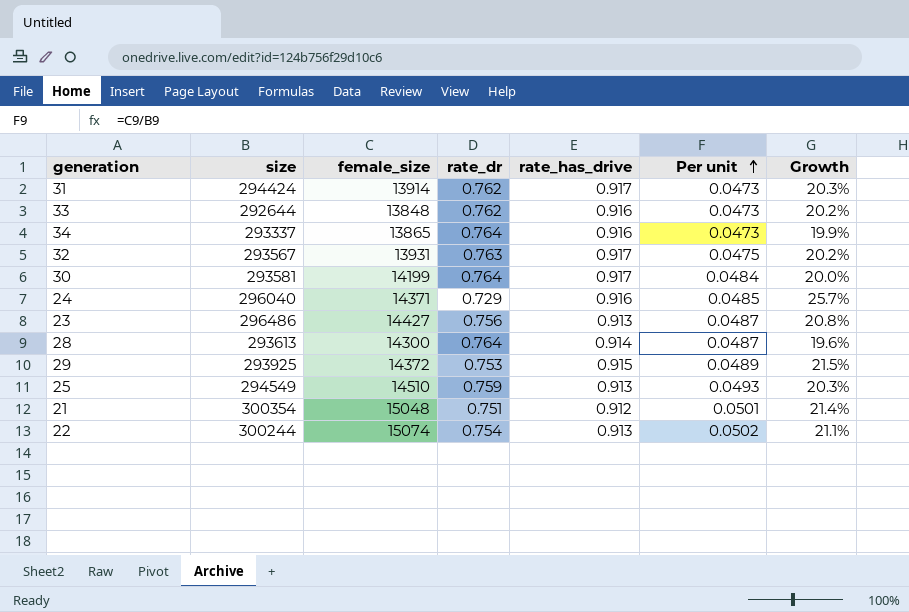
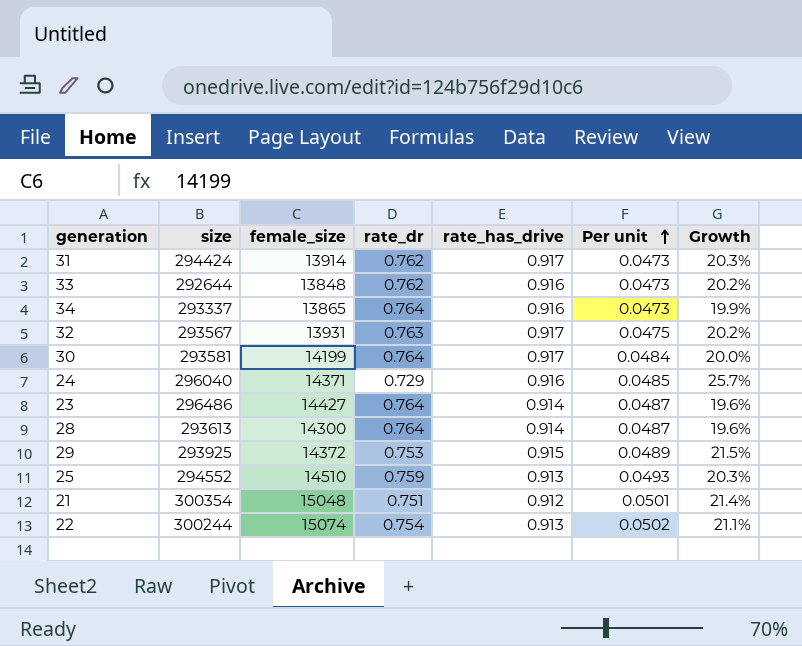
23 | rate_dr: 0.756 -> 0.764
23 | rate_has_drive: 0.913 -> 0.914
23 | Growth: 20.8% -> 19.6%
25 | size: 294549 -> 294552

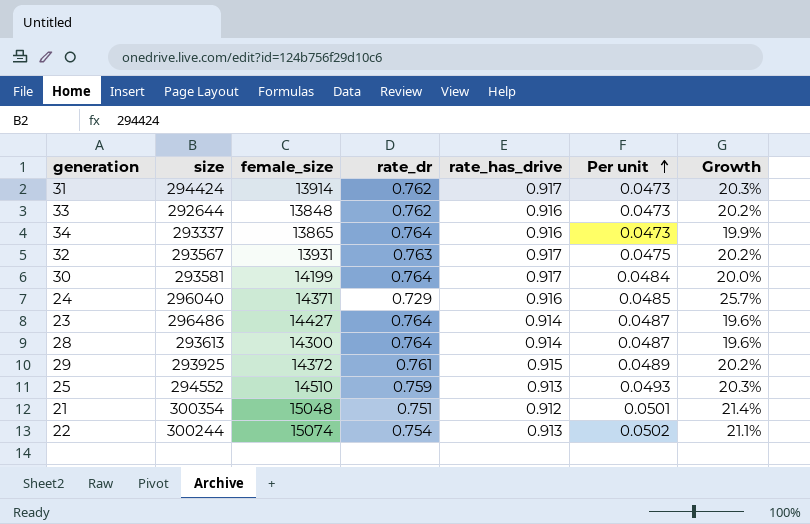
29 | rate_dr: 0.753 -> 0.761
29 | Growth: 21.5% -> 20.2%

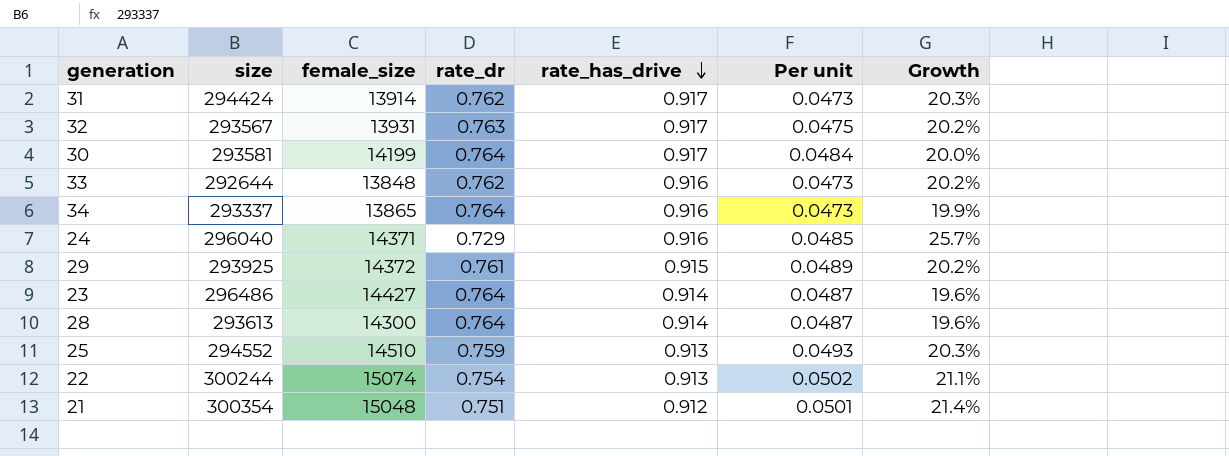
row order: Per unit ascending -> rate_has_drive descending

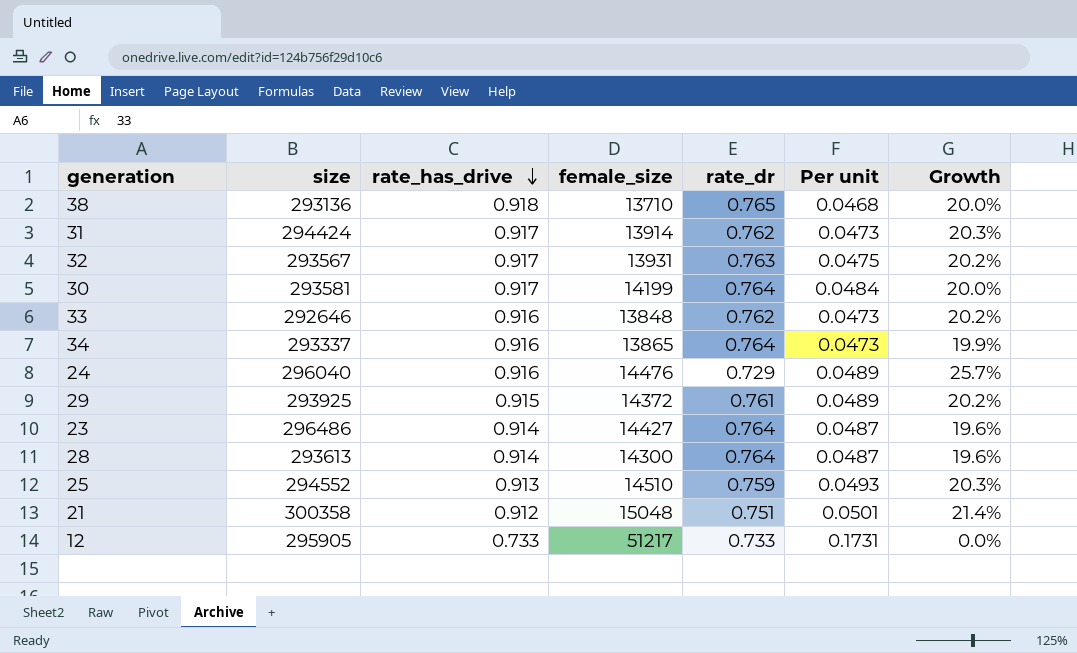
column rate_has_drive | position: 5 -> 3
row 22: 300244 | 15074 | 0.754 | 0.913 | 0.0502 | 21.1% -> none
row 38: none -> 293136 | 0.918 | 13710 | 0.765 | 0.0468 | 20.0%
33 | size: 292644 -> 292646
24 | female_size: 14371 -> 14476
24 | Per unit: 0.0485 -> 0.0489
21 | size: 300354 -> 300358
row 12: none -> 295905 | 0.733 | 51217 | 0.733 | 0.1731 | 0.0%

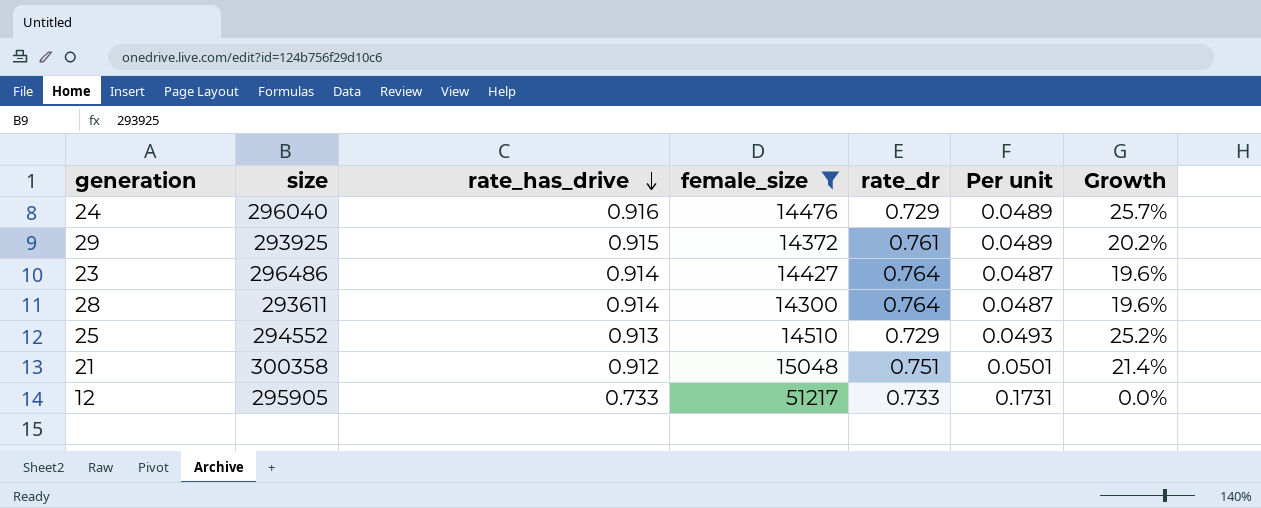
filter: none -> female_size >= 14300
28 | size: 293613 -> 293611
25 | rate_dr: 0.759 -> 0.729
25 | Growth: 20.3% -> 25.2%

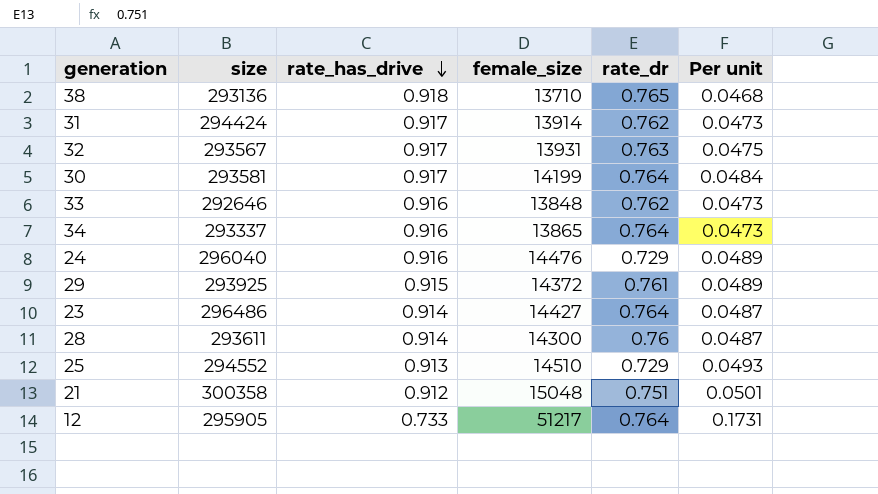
filter: female_size >= 14300 -> none
column Growth | formula: ([rate_has_drive] - [rate_dr]) / [rate_dr] -> none
28 | rate_dr: 0.764 -> 0.76
12 | rate_dr: 0.733 -> 0.764

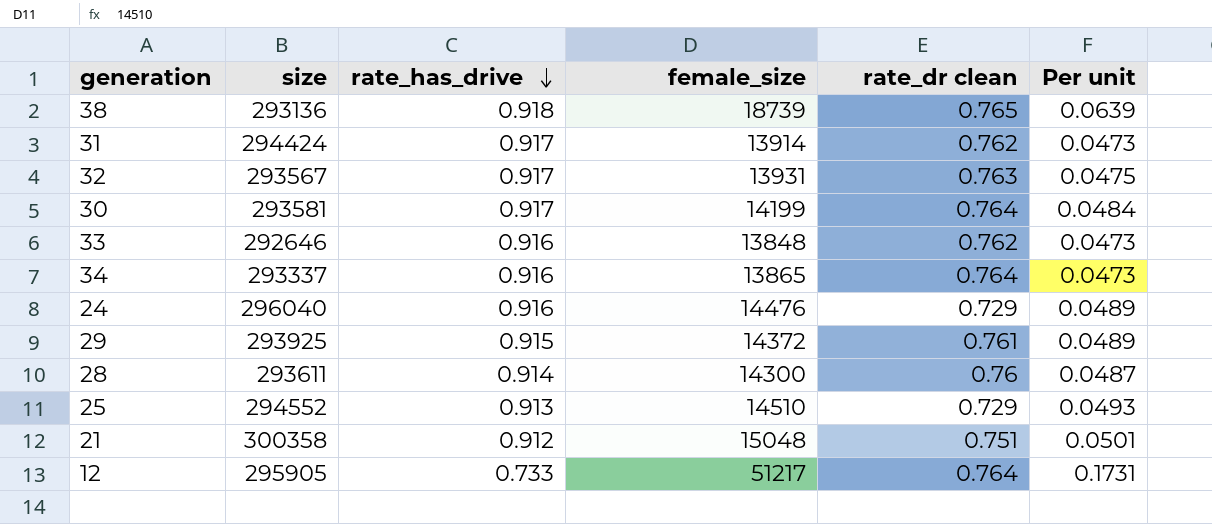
column name: rate_dr -> rate_dr clean
row 23: 296486 | 0.914 | 14427 | 0.764 | 0.0487 -> none
38 | female_size: 13710 -> 18739
38 | Per unit: 0.0468 -> 0.0639

